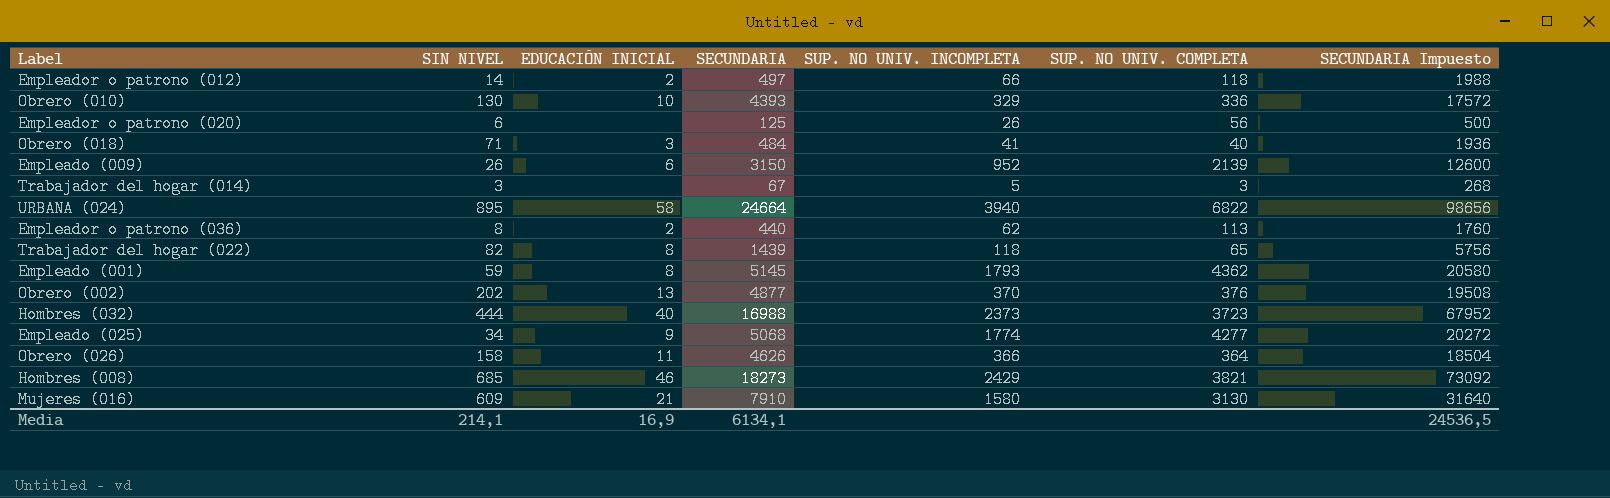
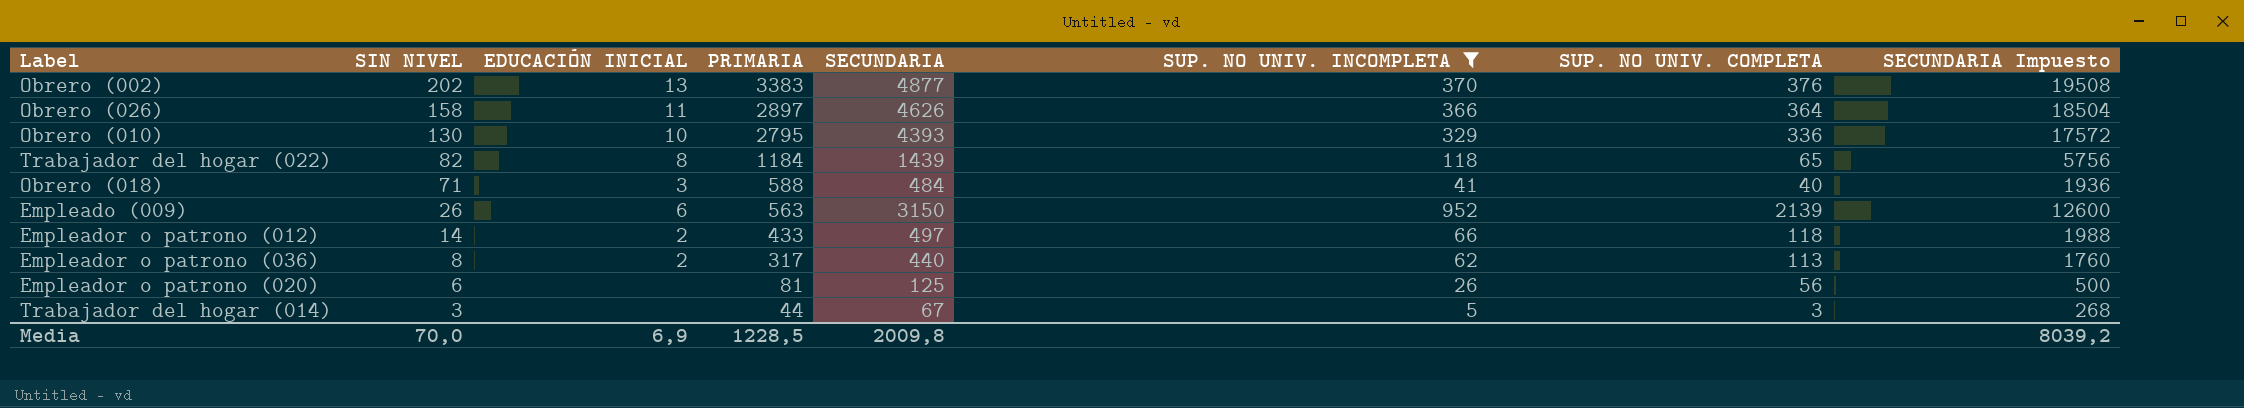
filter: none -> SUP. NO UNIV. INCOMPLETA <= 952
row order: none -> SIN NIVEL descending
column PRIMARIA | position: none -> 4
Media | SIN NIVEL: 214,1 -> 70,0
Media | EDUCACIÓN INICIAL: 16,9 -> 6,9
Media | SECUNDARIA: 6134,1 -> 2009,8
Media | SECUNDARIA Impuesto: 24536,5 -> 8039,2

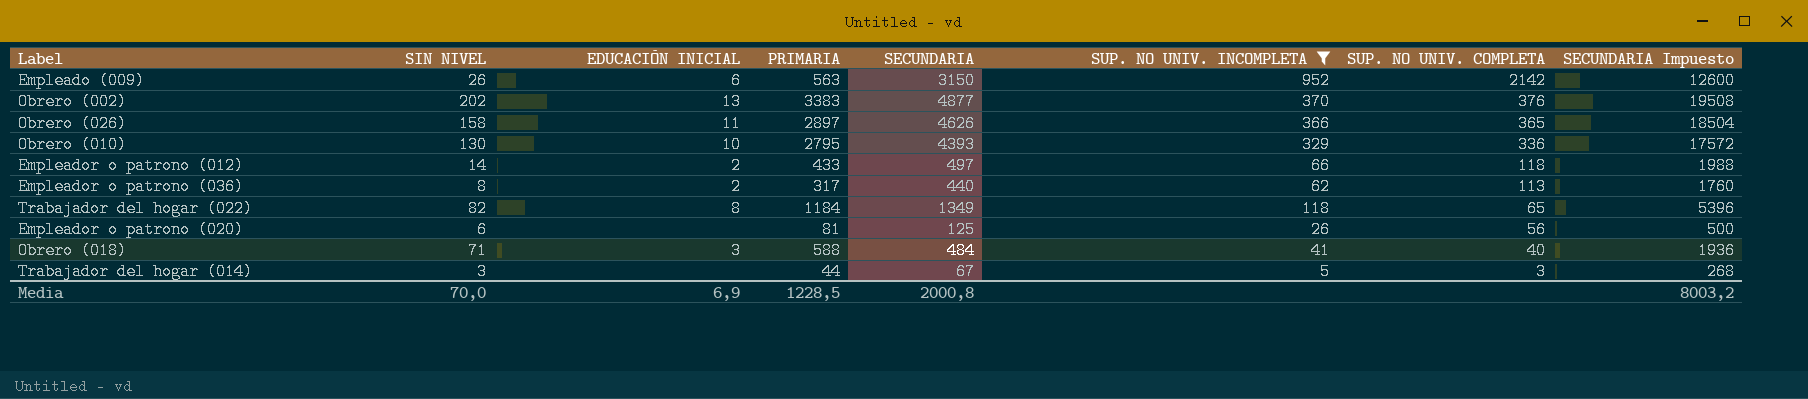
row order: SIN NIVEL descending -> SUP. NO UNIV. COMPLETA descending
Empleado (009) | SUP. NO UNIV. COMPLETA: 2139 -> 2142
Obrero (026) | SUP. NO UNIV. COMPLETA: 364 -> 365
Trabajador del hogar (022) | SECUNDARIA: 1439 -> 1349
Trabajador del hogar (022) | SECUNDARIA Impuesto: 5756 -> 5396
Media | SECUNDARIA: 2009,8 -> 2000,8
Media | SECUNDARIA Impuesto: 8039,2 -> 8003,2

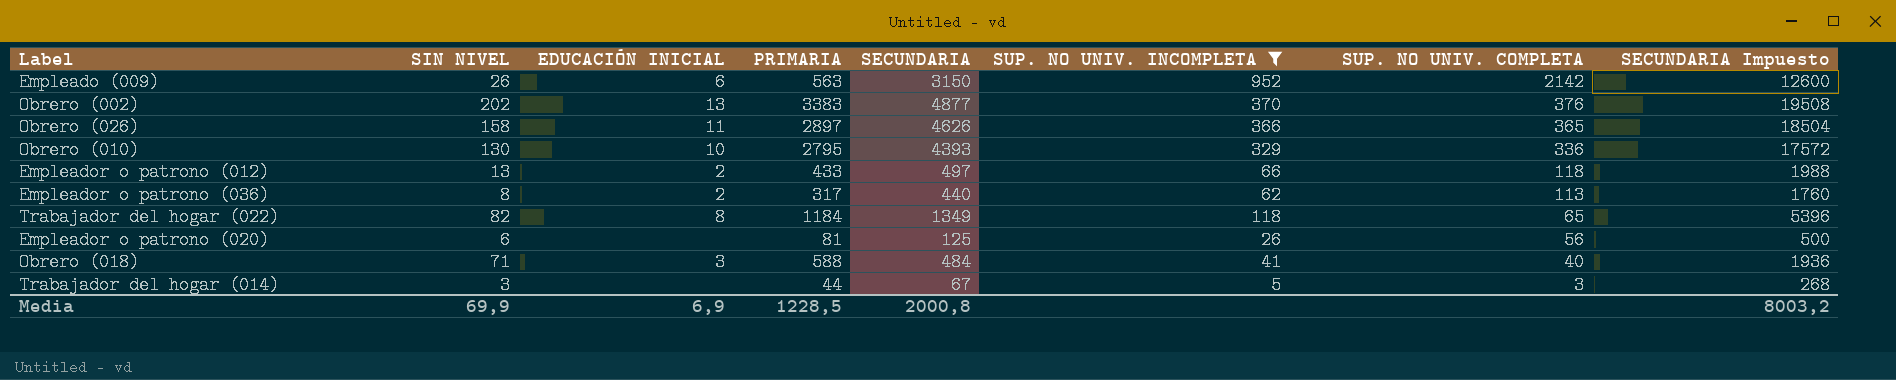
Empleador o patrono (012) | SIN NIVEL: 14 -> 13
Media | SIN NIVEL: 70,0 -> 69,9

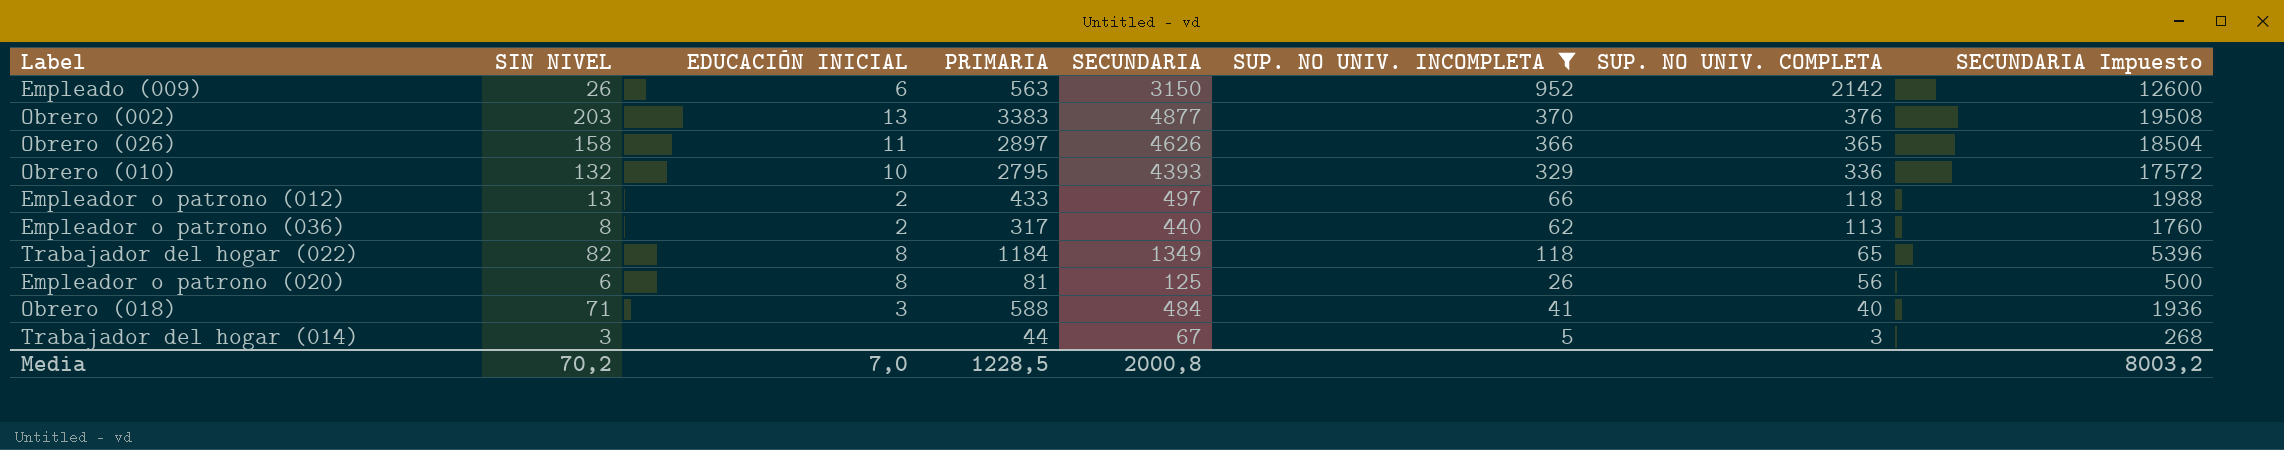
Obrero (002) | SIN NIVEL: 202 -> 203
Obrero (010) | SIN NIVEL: 130 -> 132
Empleador o patrono (020) | EDUCACIÓN INICIAL: none -> 8
Media | SIN NIVEL: 69,9 -> 70,2
Media | EDUCACIÓN INICIAL: 6,9 -> 7,0

